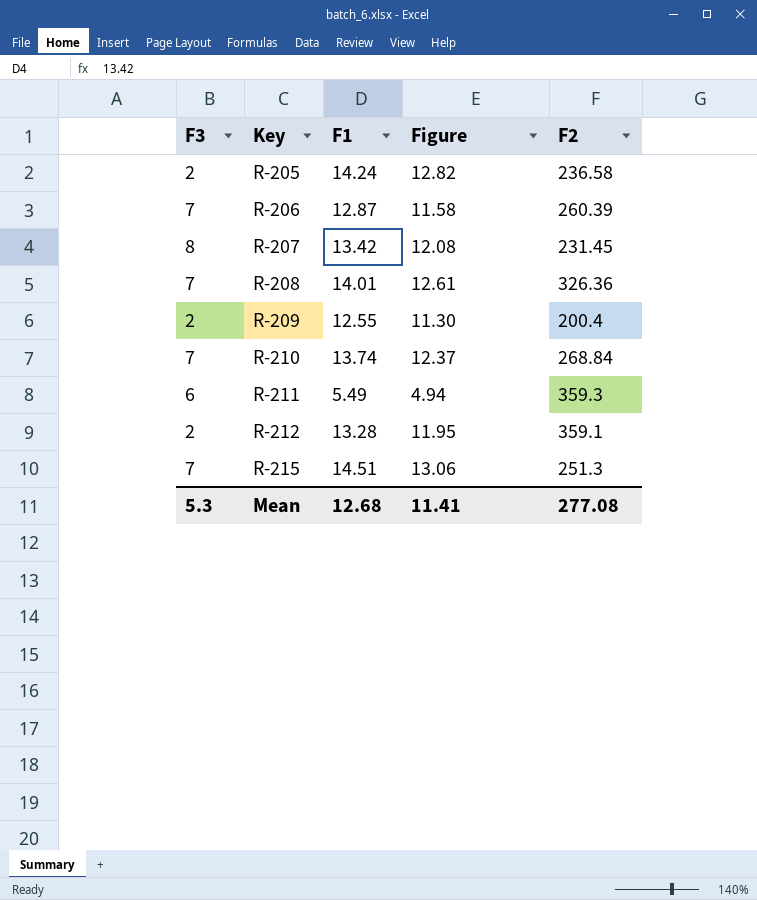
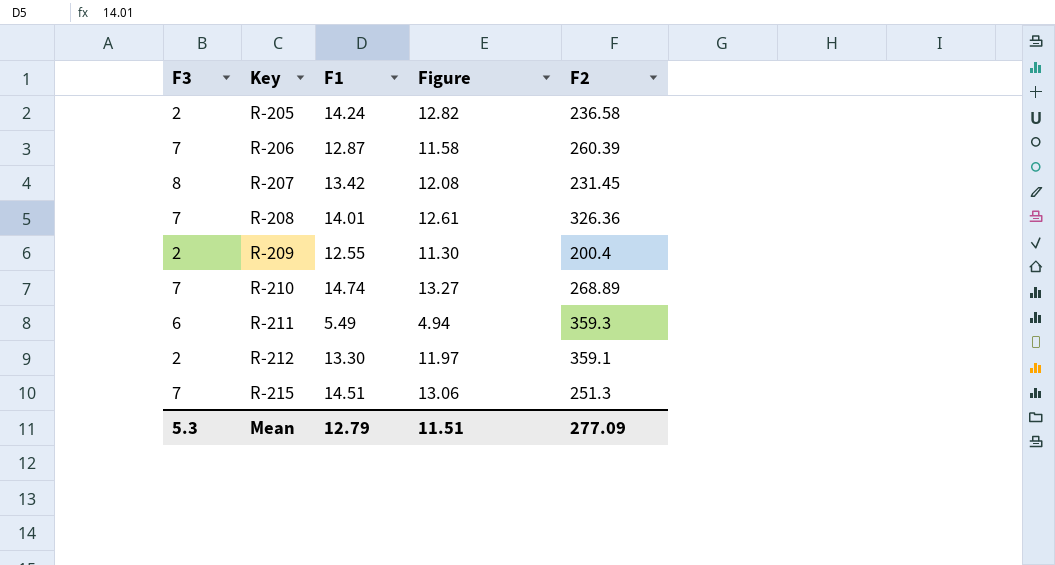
R-210 | F1: 13.74 -> 14.74
R-210 | Figure: 12.37 -> 13.27
R-210 | F2: 268.84 -> 268.89
R-212 | F1: 13.28 -> 13.30
R-212 | Figure: 11.95 -> 11.97
Mean | F1: 12.68 -> 12.79
Mean | Figure: 11.41 -> 11.51
Mean | F2: 277.08 -> 277.09

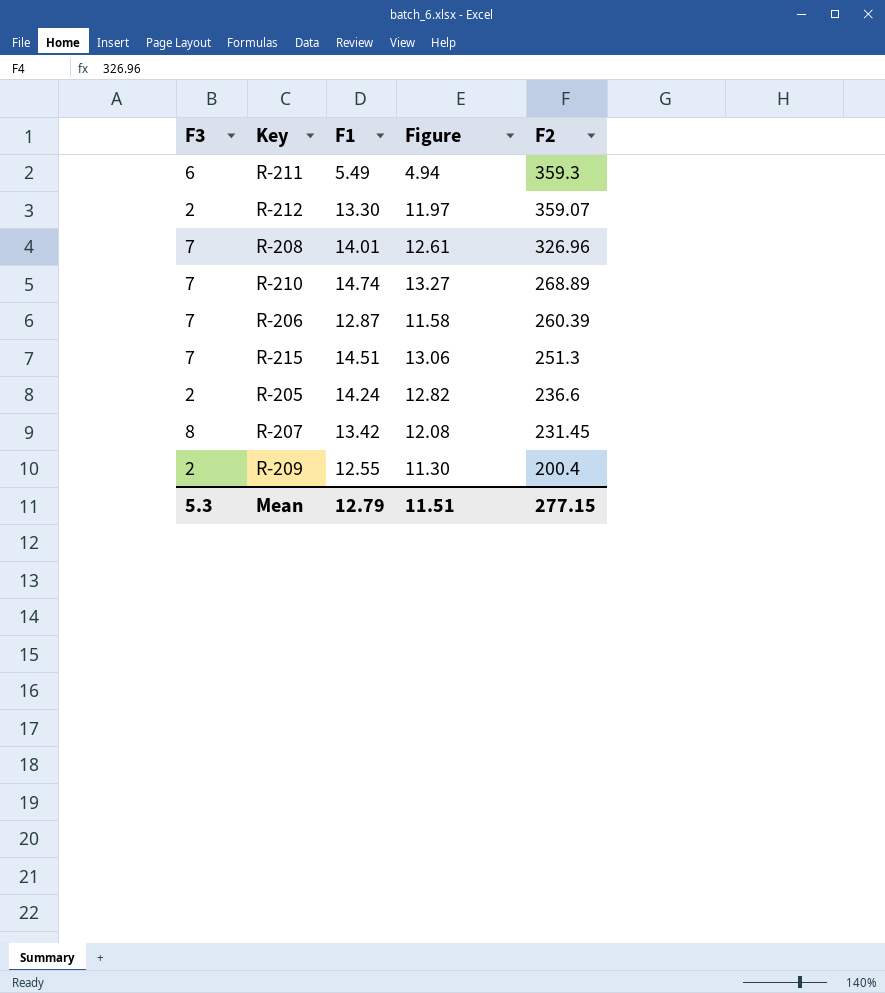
row order: Key ascending -> F2 descending
R-212 | F2: 359.1 -> 359.07
R-208 | F2: 326.36 -> 326.96
R-205 | F2: 236.58 -> 236.6
Mean | F2: 277.09 -> 277.15

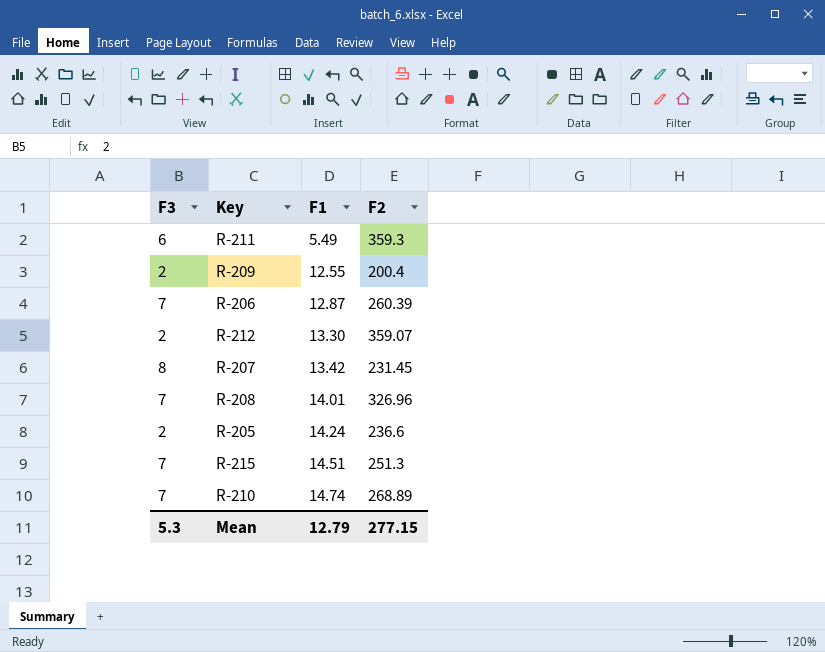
row order: F2 descending -> F1 ascending
column Figure | formula: [F1] * 0.9 -> none

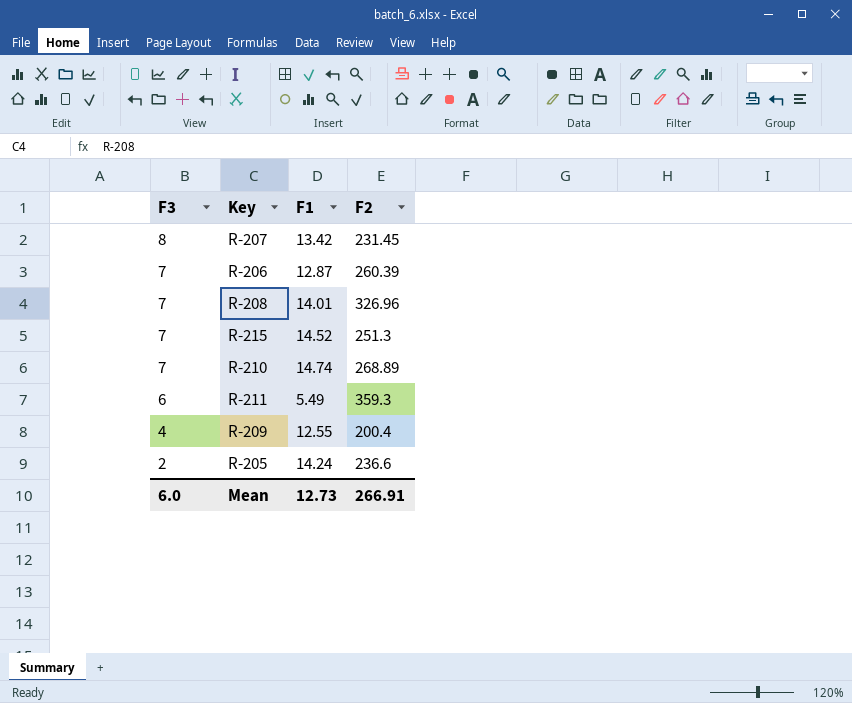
row order: F1 ascending -> F3 descending
row R-212: 2 | 13.30 | 359.07 -> none
R-215 | F1: 14.51 -> 14.52
R-209 | F3: 2 -> 4
Mean | F3: 5.3 -> 6.0
Mean | F1: 12.79 -> 12.73
Mean | F2: 277.15 -> 266.91

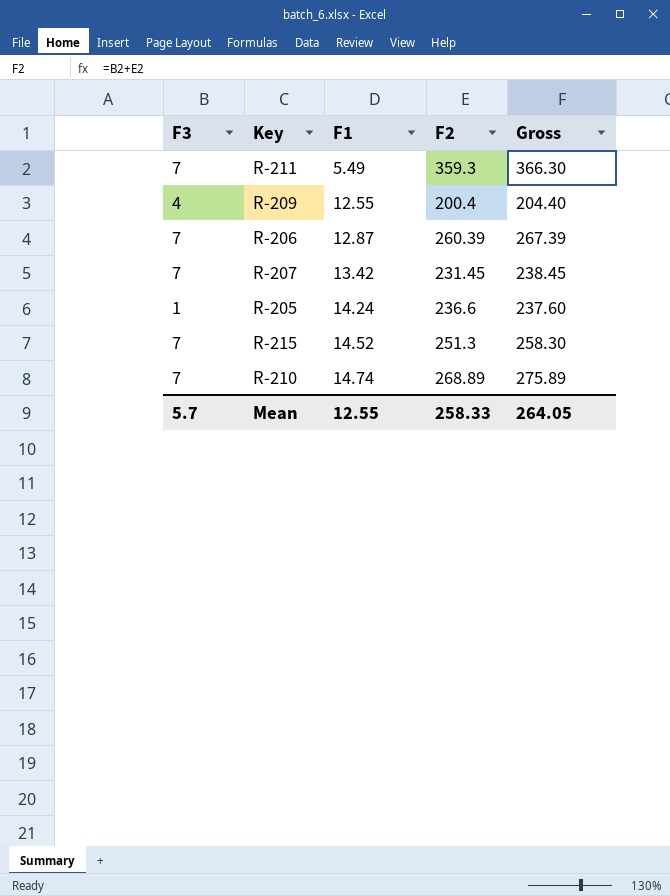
row order: F3 descending -> F1 ascending
column Gross | formula: none -> [F3] + [F2]
row R-208: 7 | 14.01 | 326.96 -> none
R-211 | F3: 6 -> 7
R-207 | F3: 8 -> 7
R-205 | F3: 2 -> 1
Mean | F3: 6.0 -> 5.7
Mean | F1: 12.73 -> 12.55
Mean | F2: 266.91 -> 258.33

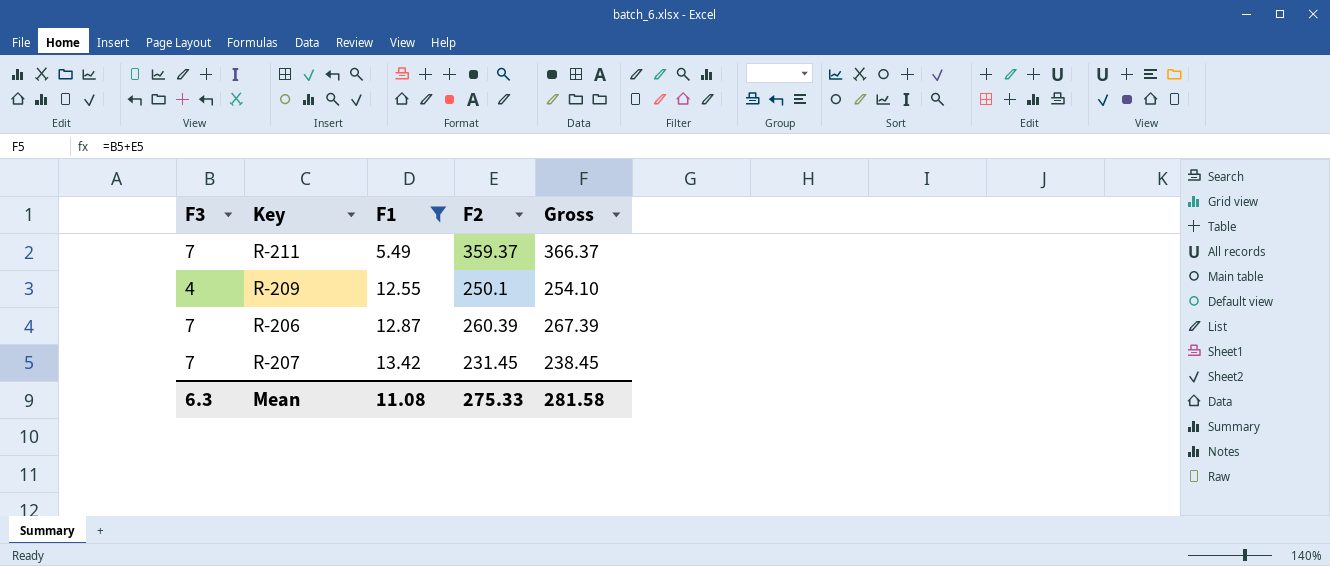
filter: none -> F1 <= 13.42
R-211 | F2: 359.3 -> 359.37
R-211 | Gross: 366.30 -> 366.37
R-209 | F2: 200.4 -> 250.1
R-209 | Gross: 204.40 -> 254.10
Mean | F3: 5.7 -> 6.3
Mean | F1: 12.55 -> 11.08
Mean | F2: 258.33 -> 275.33
Mean | Gross: 264.05 -> 281.58

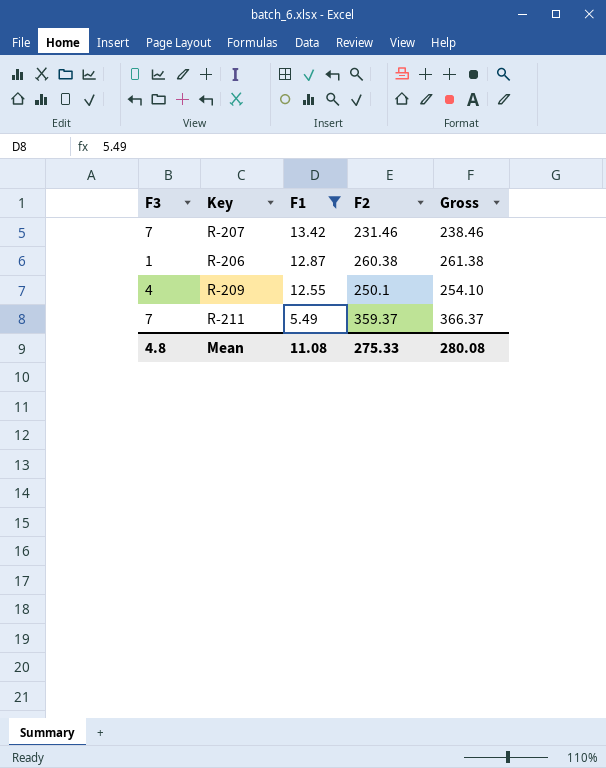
row order: F1 ascending -> F1 descending
R-207 | F2: 231.45 -> 231.46
R-207 | Gross: 238.45 -> 238.46
R-206 | F3: 7 -> 1
R-206 | F2: 260.39 -> 260.38
R-206 | Gross: 267.39 -> 261.38
Mean | F3: 6.3 -> 4.8
Mean | Gross: 281.58 -> 280.08

